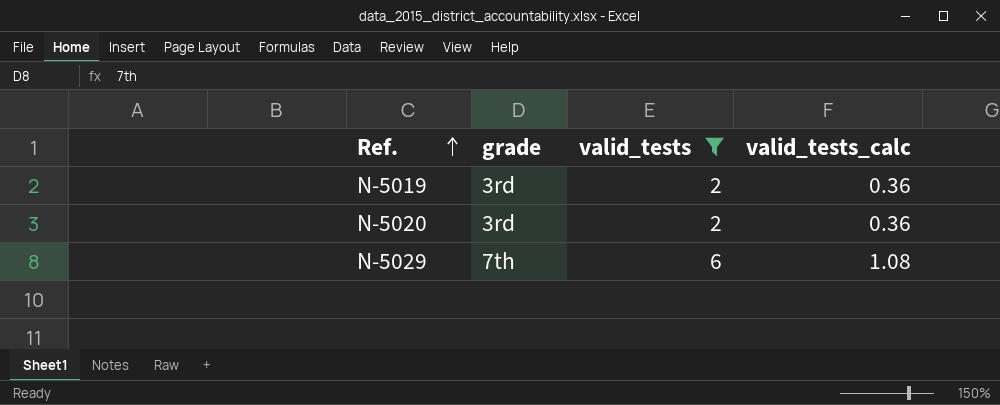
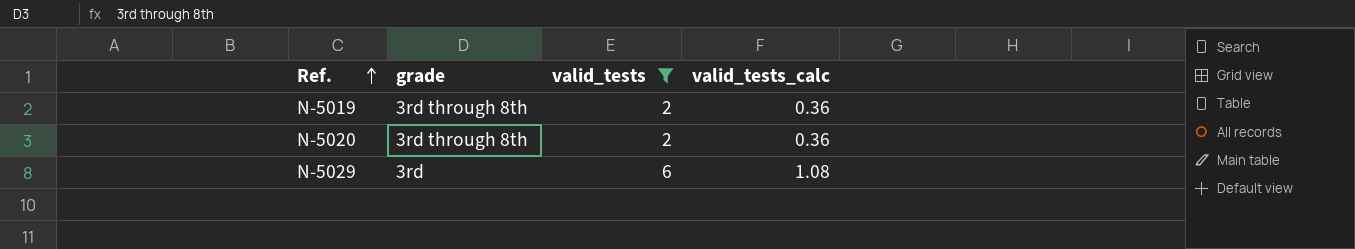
N-5019 | grade: 3rd -> 3rd through 8th
N-5020 | grade: 3rd -> 3rd through 8th
N-5029 | grade: 7th -> 3rd

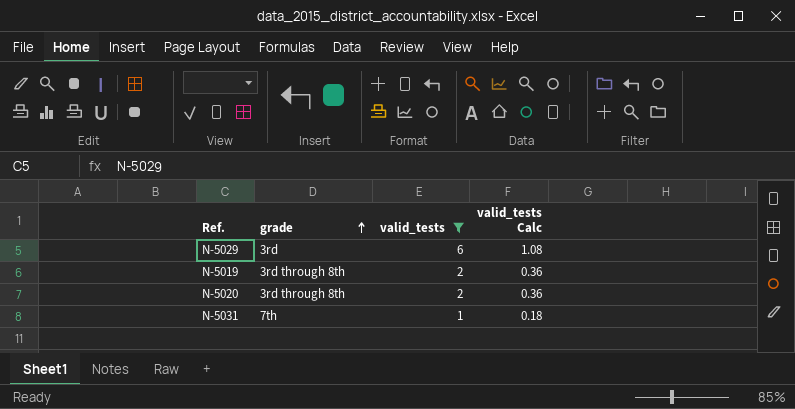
row order: Ref. ascending -> grade ascending
column name: valid_tests_calc -> valid_tests Calc
row N-5031: none -> 7th | 1 | 0.18

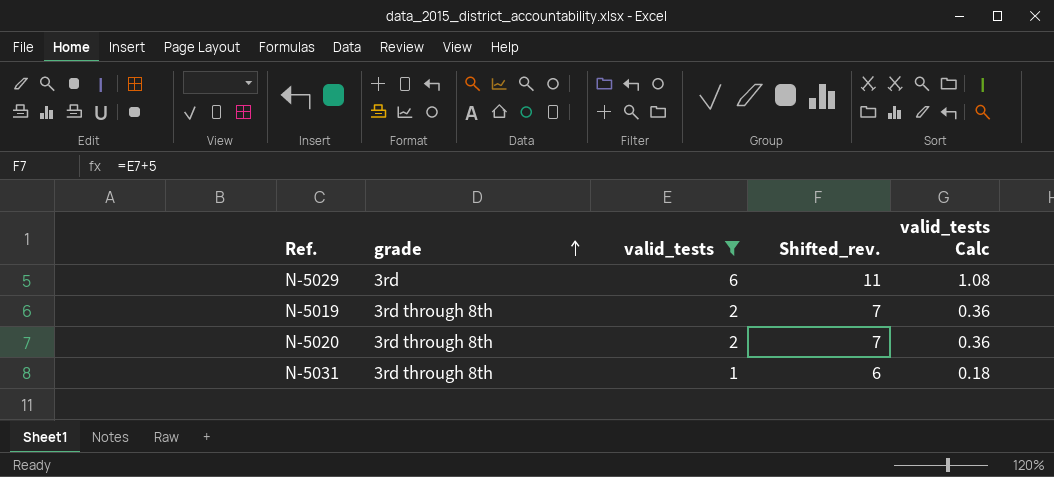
column Shifted_rev. | formula: none -> [valid_tests] + 5
N-5031 | grade: 7th -> 3rd through 8th

